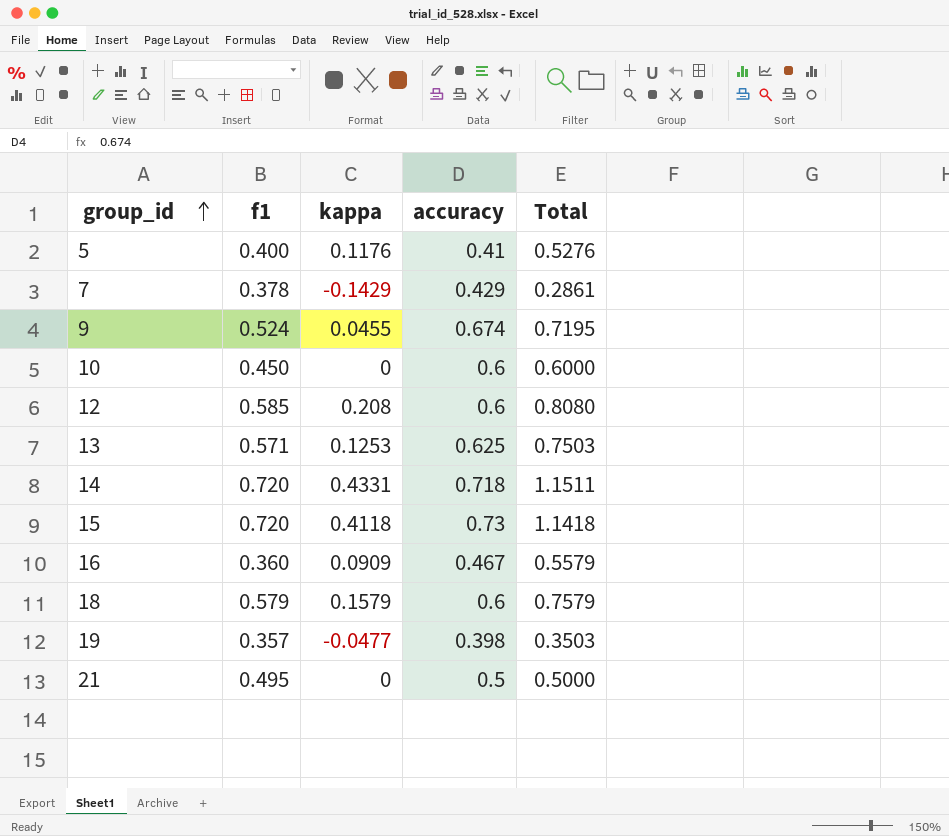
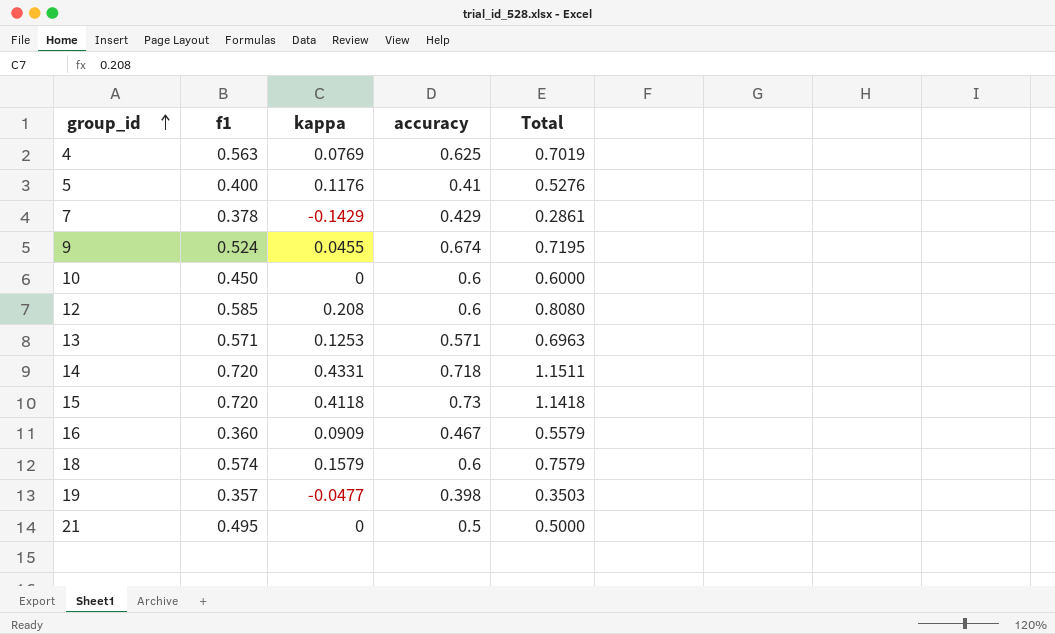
row 4: none -> 0.563 | 0.0769 | 0.625 | 0.7019
13 | accuracy: 0.625 -> 0.571
13 | Total: 0.7503 -> 0.6963
18 | f1: 0.579 -> 0.574

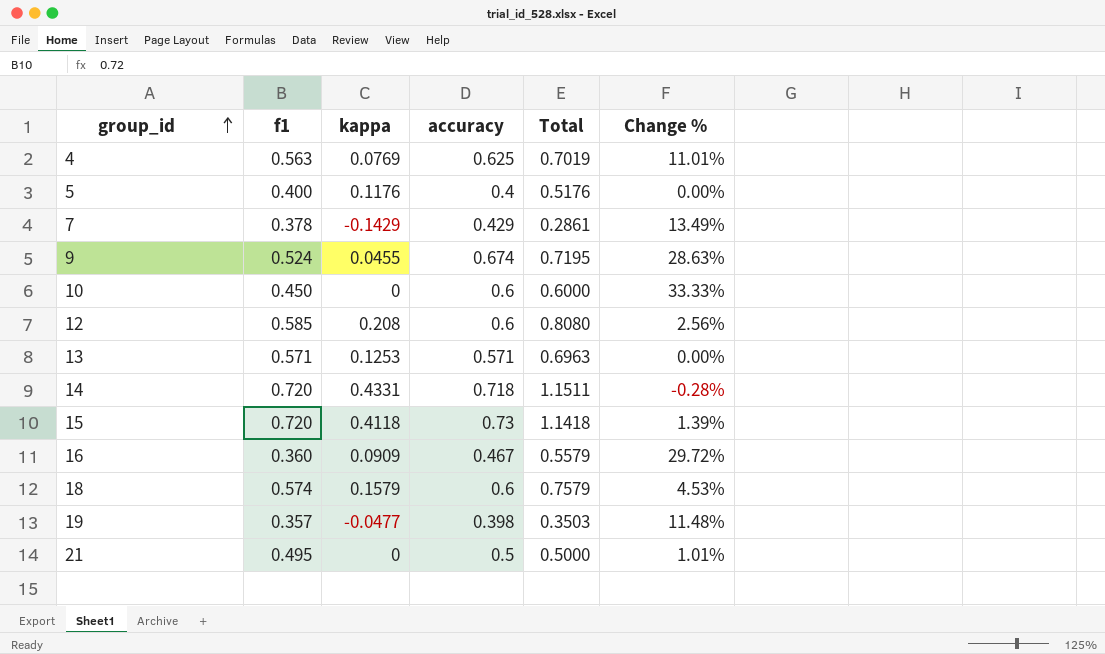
column Change % | formula: none -> ([accuracy] - [f1]) / [f1]
5 | accuracy: 0.41 -> 0.4
5 | Total: 0.5276 -> 0.5176

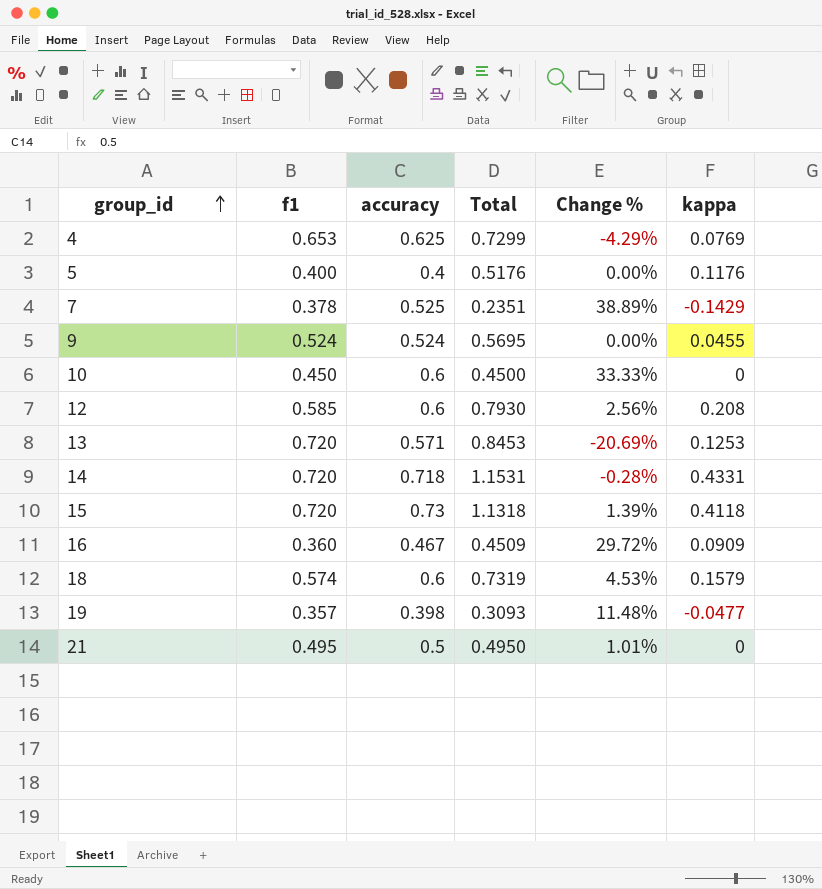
column Total | formula: [kappa] + [accuracy] -> [f1] + [kappa]
column kappa | position: 3 -> 6
4 | f1: 0.563 -> 0.653
4 | Change %: 11.01% -> -4.29%
7 | accuracy: 0.429 -> 0.525
7 | Change %: 13.49% -> 38.89%
9 | accuracy: 0.674 -> 0.524
9 | Change %: 28.63% -> 0.00%
13 | f1: 0.571 -> 0.720
13 | Change %: 0.00% -> -20.69%

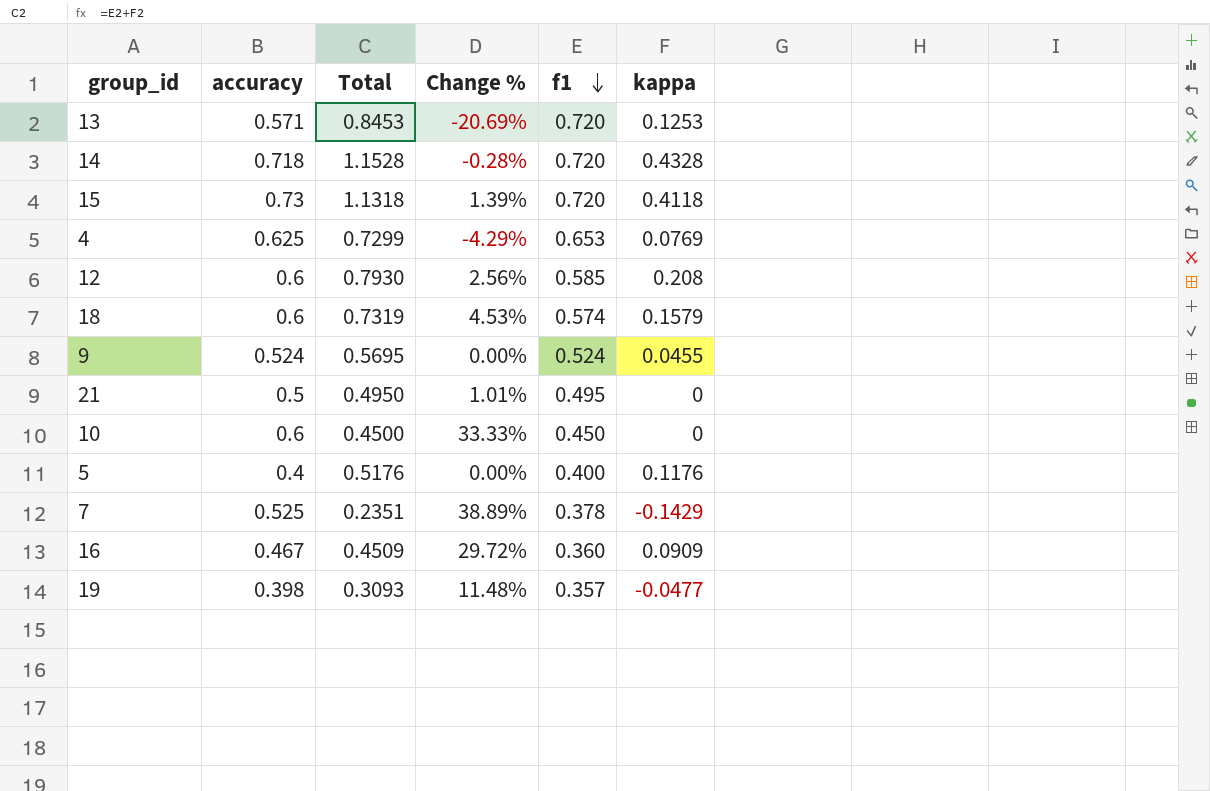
row order: group_id ascending -> f1 descending
column f1 | position: 2 -> 5
14 | Total: 1.1531 -> 1.1528
14 | kappa: 0.4331 -> 0.4328

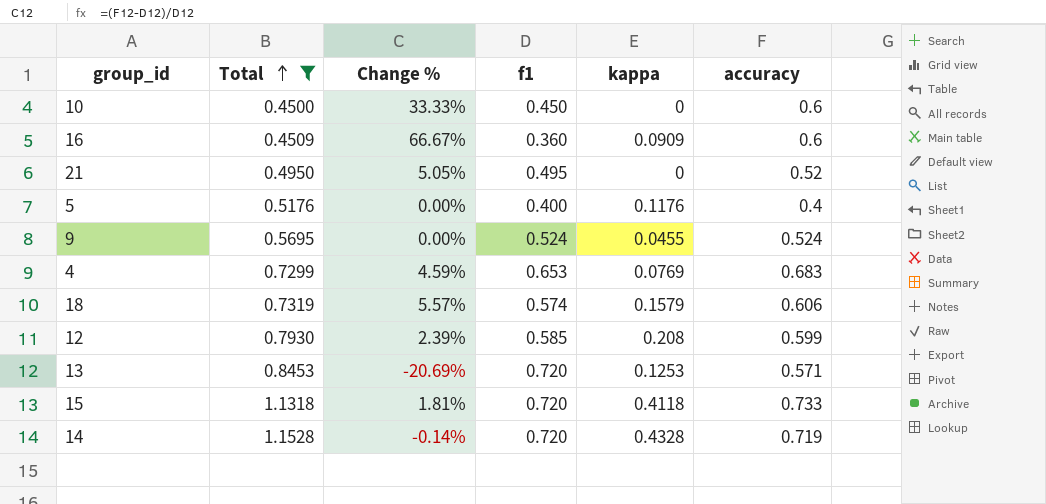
filter: none -> Total >= 0.4500
row order: f1 descending -> Total ascending
column accuracy | position: 2 -> 6
16 | Change %: 29.72% -> 66.67%
16 | accuracy: 0.467 -> 0.6
21 | Change %: 1.01% -> 5.05%
21 | accuracy: 0.5 -> 0.52
4 | Change %: -4.29% -> 4.59%
4 | accuracy: 0.625 -> 0.683
18 | Change %: 4.53% -> 5.57%
18 | accuracy: 0.6 -> 0.606
12 | Change %: 2.56% -> 2.39%
12 | accuracy: 0.6 -> 0.599
15 | Change %: 1.39% -> 1.81%
15 | accuracy: 0.73 -> 0.733
14 | Change %: -0.28% -> -0.14%
14 | accuracy: 0.718 -> 0.719

